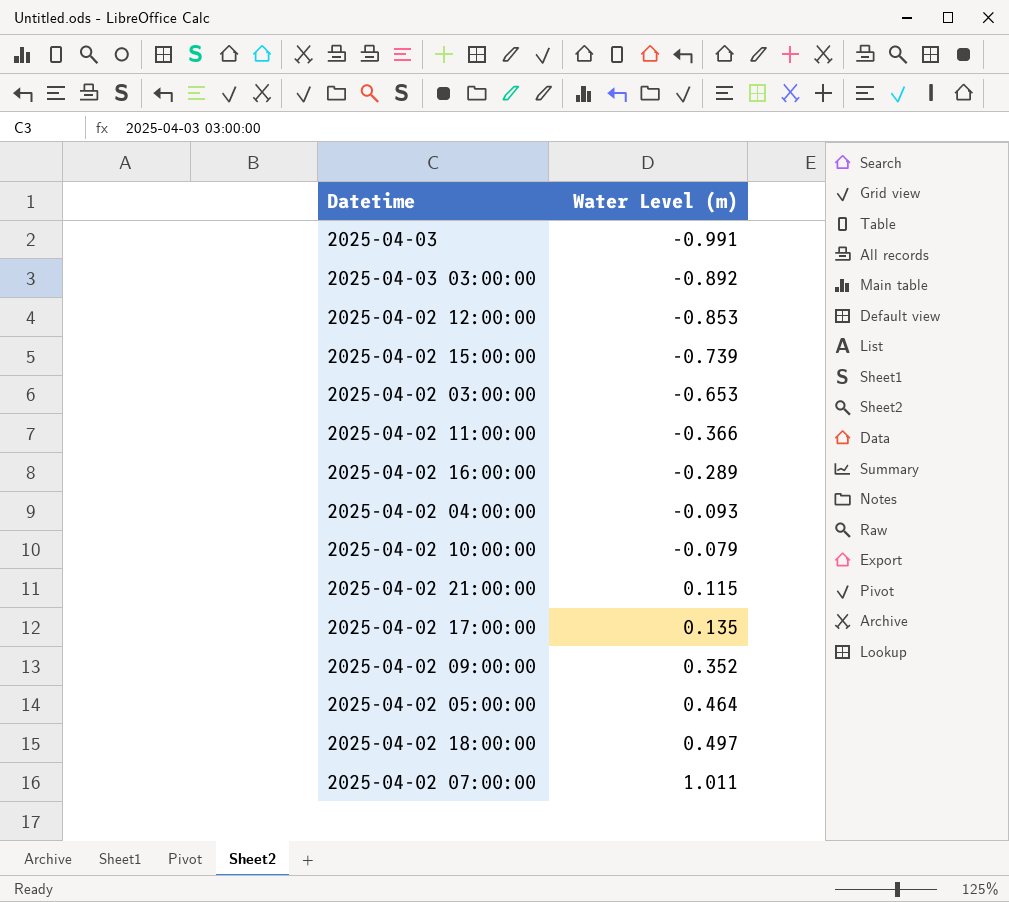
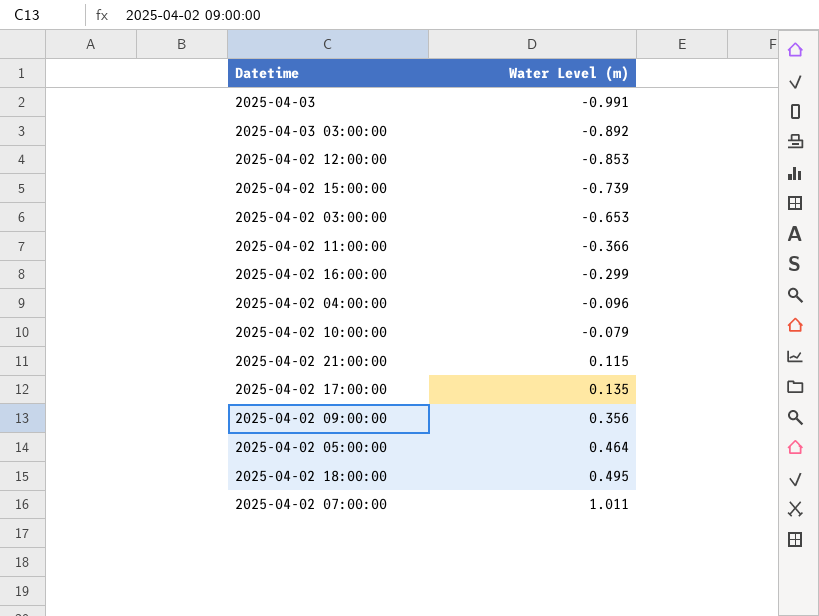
2025-04-02 16:00:00 | Water Level (m): -0.289 -> -0.299
2025-04-02 04:00:00 | Water Level (m): -0.093 -> -0.096
2025-04-02 09:00:00 | Water Level (m): 0.352 -> 0.356
2025-04-02 18:00:00 | Water Level (m): 0.497 -> 0.495

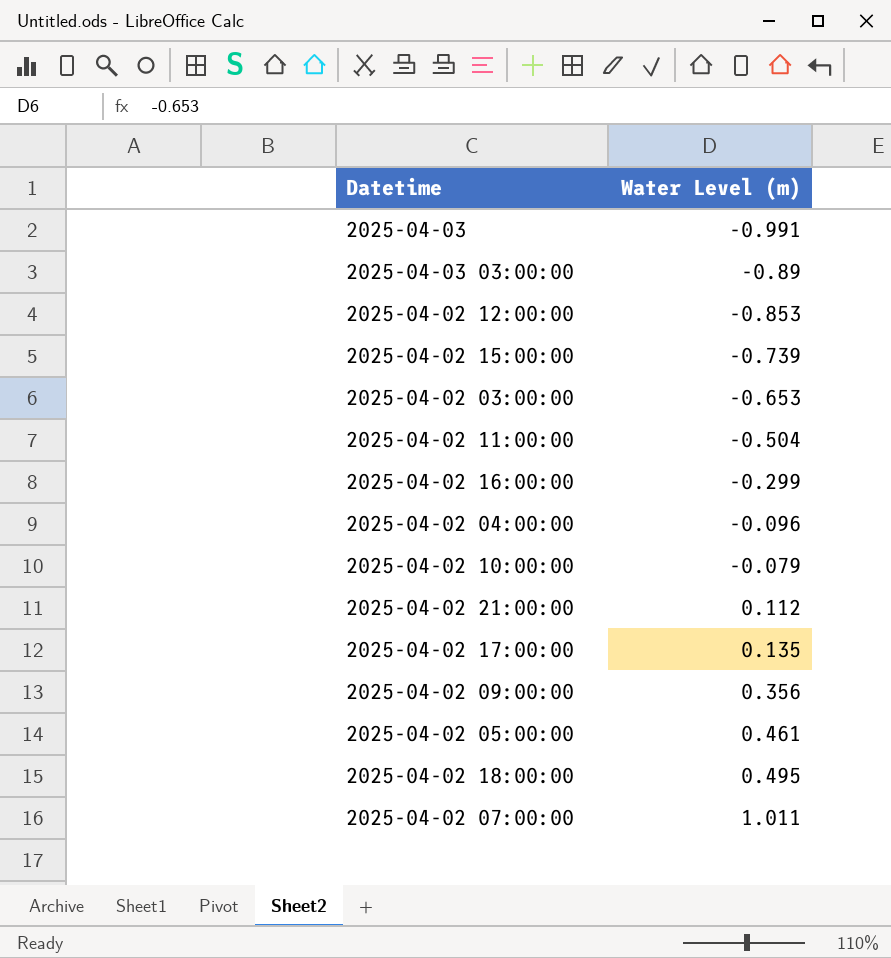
2025-04-03 03:00:00 | Water Level (m): -0.892 -> -0.89
2025-04-02 11:00:00 | Water Level (m): -0.366 -> -0.504
2025-04-02 21:00:00 | Water Level (m): 0.115 -> 0.112
2025-04-02 05:00:00 | Water Level (m): 0.464 -> 0.461

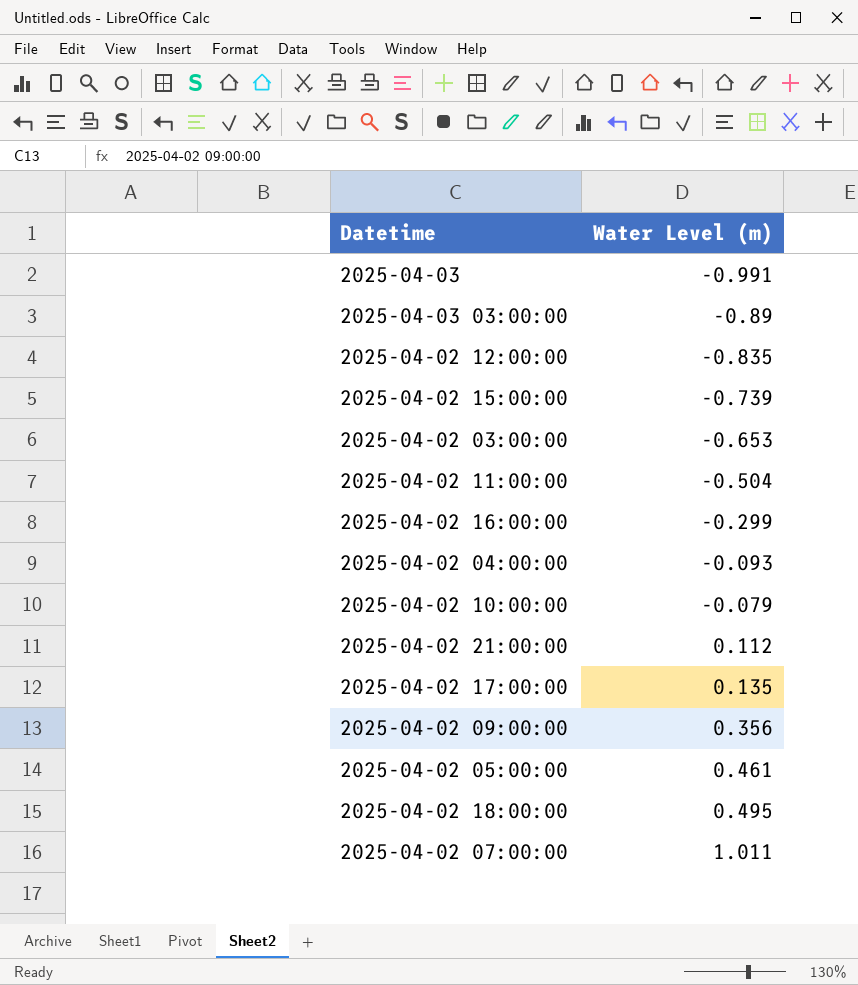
2025-04-02 12:00:00 | Water Level (m): -0.853 -> -0.835
2025-04-02 04:00:00 | Water Level (m): -0.096 -> -0.093

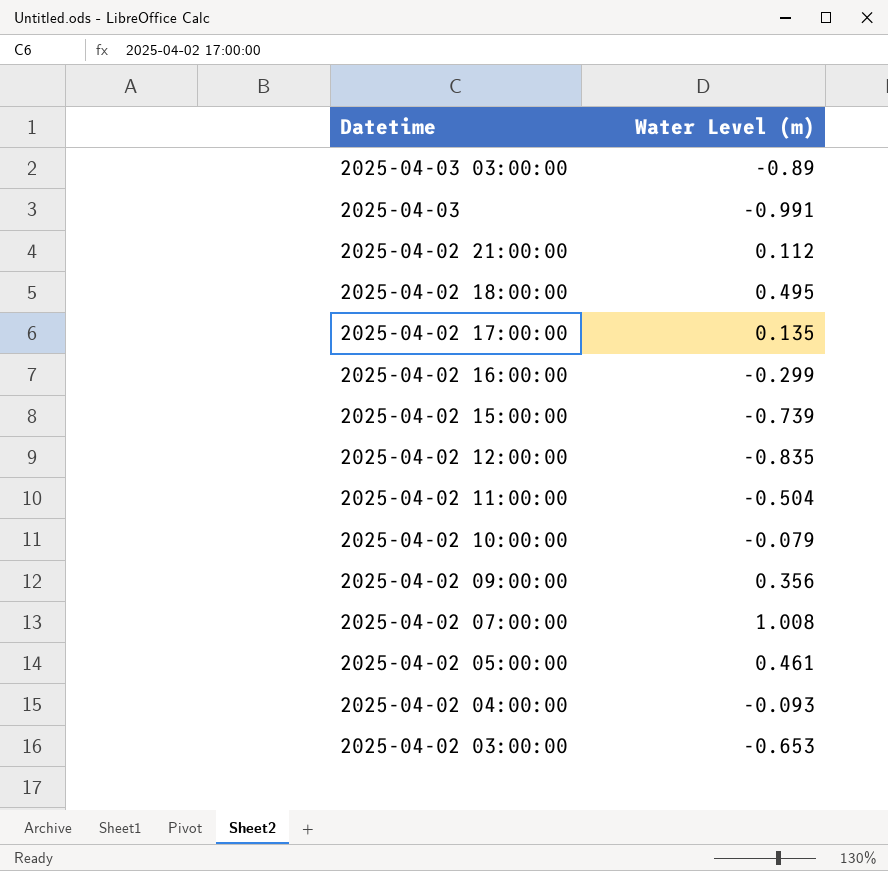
row order: Water Level (m) ascending -> Datetime descending
2025-04-02 07:00:00 | Water Level (m): 1.011 -> 1.008

